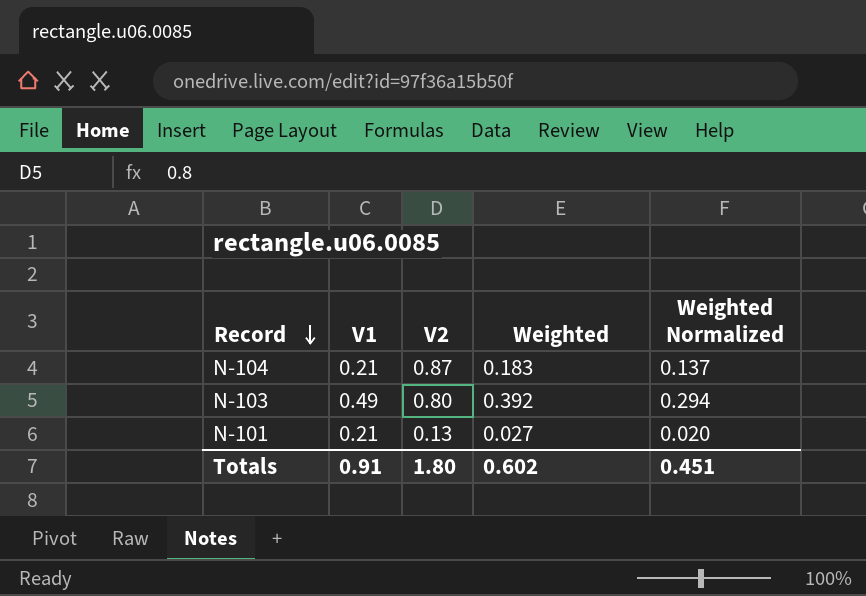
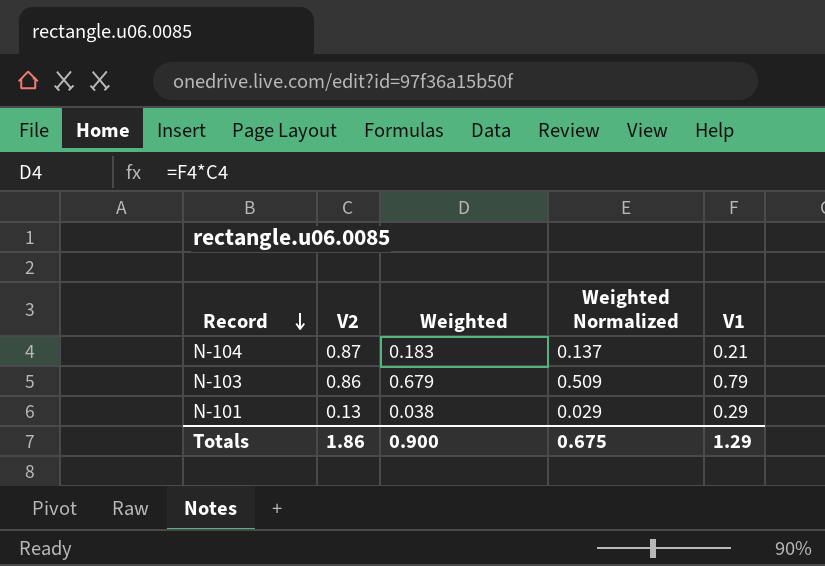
column V1 | position: 2 -> 5
N-103 | V2: 0.80 -> 0.86
N-103 | Weighted: 0.392 -> 0.679
N-103 | Weighted Normalized: 0.294 -> 0.509
N-103 | V1: 0.49 -> 0.79
N-101 | Weighted: 0.027 -> 0.038
N-101 | Weighted Normalized: 0.020 -> 0.029
N-101 | V1: 0.21 -> 0.29
Totals | V2: 1.80 -> 1.86
Totals | Weighted: 0.602 -> 0.900
Totals | Weighted Normalized: 0.451 -> 0.675
Totals | V1: 0.91 -> 1.29

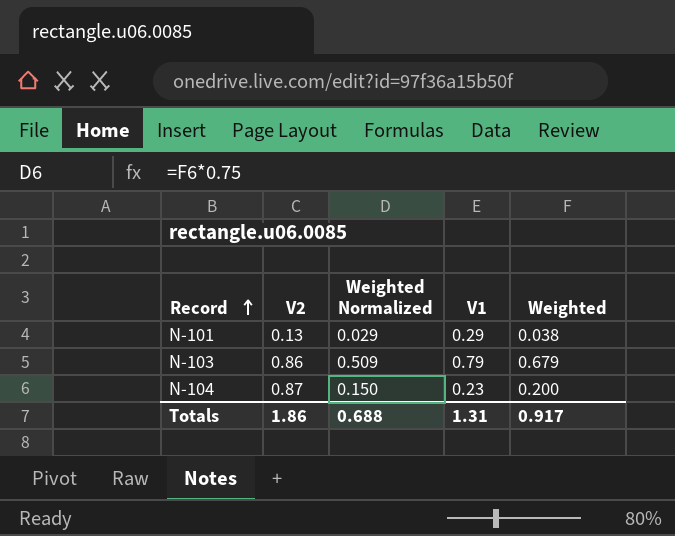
row order: Record descending -> Record ascending
column Weighted | position: 3 -> 5
N-104 | Weighted Normalized: 0.137 -> 0.150
N-104 | V1: 0.21 -> 0.23
N-104 | Weighted: 0.183 -> 0.200
Totals | Weighted Normalized: 0.675 -> 0.688
Totals | V1: 1.29 -> 1.31
Totals | Weighted: 0.900 -> 0.917

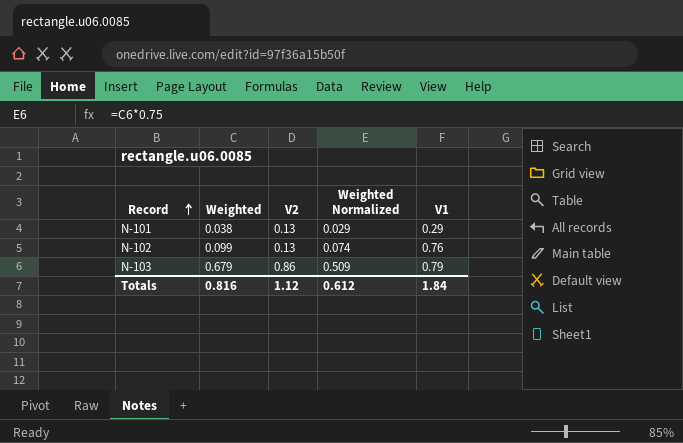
column Weighted | position: 5 -> 2
row N-104: 0.87 | 0.150 | 0.23 | 0.200 -> none
row N-102: none -> 0.099 | 0.13 | 0.074 | 0.76
Totals | Weighted: 0.917 -> 0.816
Totals | V2: 1.86 -> 1.12
Totals | Weighted Normalized: 0.688 -> 0.612
Totals | V1: 1.31 -> 1.84

